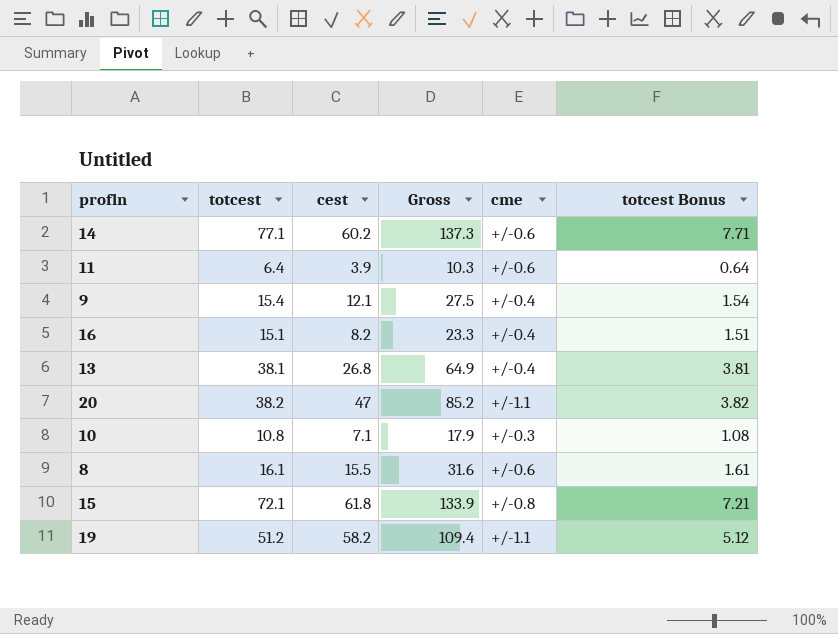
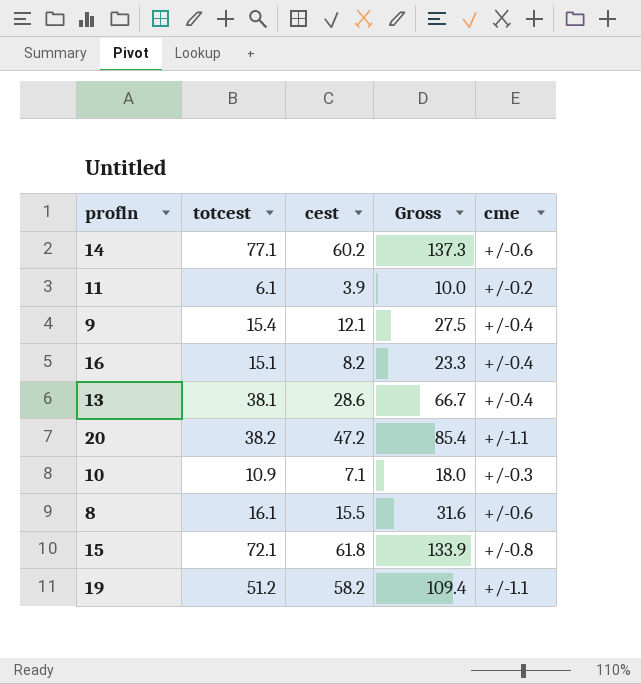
column totcest Bonus | formula: [totcest] * 0.1 -> none
11 | totcest: 6.4 -> 6.1
11 | Gross: 10.3 -> 10.0
11 | cme: +/-0.6 -> +/-0.2
13 | cest: 26.8 -> 28.6
13 | Gross: 64.9 -> 66.7
20 | cest: 47 -> 47.2
20 | Gross: 85.2 -> 85.4
10 | totcest: 10.8 -> 10.9
10 | Gross: 17.9 -> 18.0

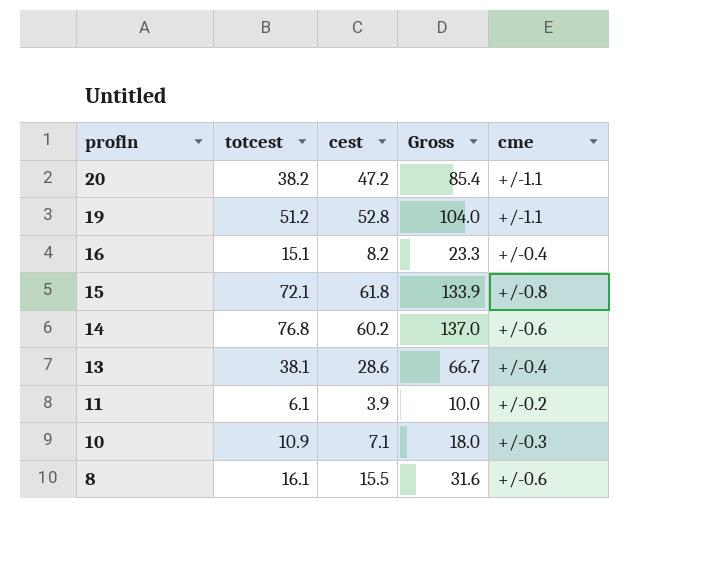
row order: none -> profln descending
row 9: 15.4 | 12.1 | 27.5 | +/-0.4 -> none
19 | cest: 58.2 -> 52.8
19 | Gross: 109.4 -> 104.0
14 | totcest: 77.1 -> 76.8
14 | Gross: 137.3 -> 137.0

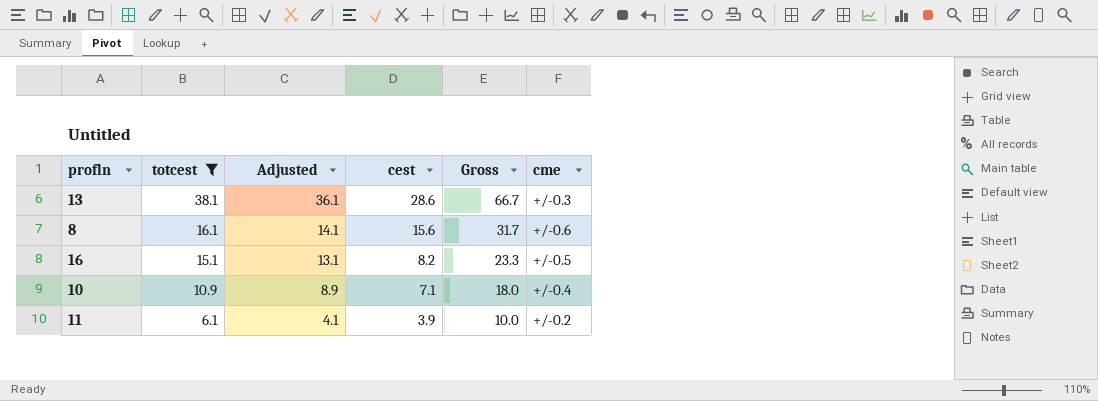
filter: none -> totcest <= 38.1
row order: profln descending -> totcest descending
column Adjusted | formula: none -> [totcest] - 2
13 | cme: +/-0.4 -> +/-0.3
8 | cest: 15.5 -> 15.6
8 | Gross: 31.6 -> 31.7
16 | cme: +/-0.4 -> +/-0.5
10 | cme: +/-0.3 -> +/-0.4

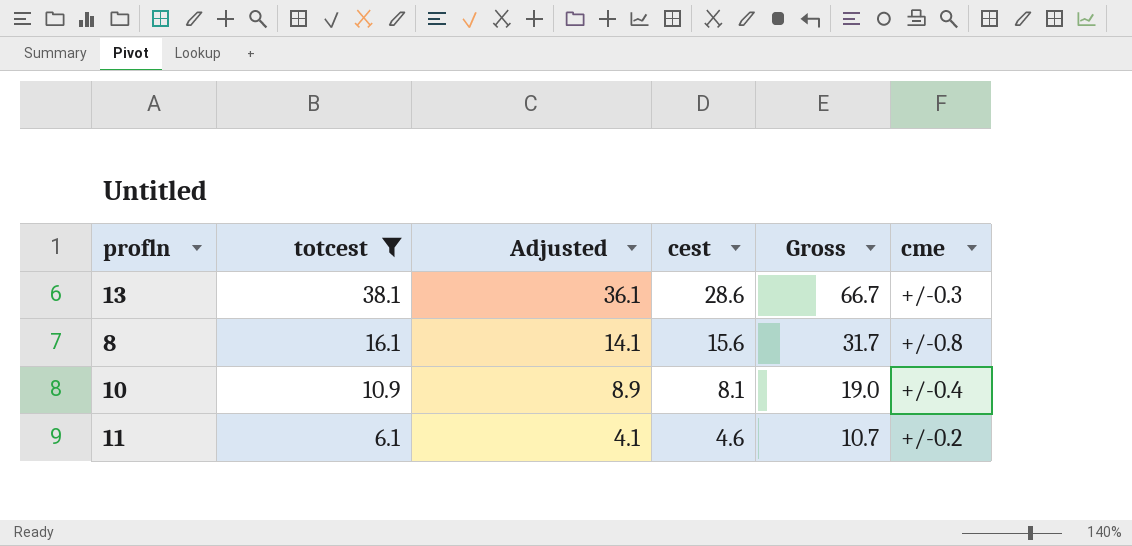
row 16: 15.1 | 13.1 | 8.2 | 23.3 | +/-0.5 -> none
8 | cme: +/-0.6 -> +/-0.8
10 | cest: 7.1 -> 8.1
10 | Gross: 18.0 -> 19.0
11 | cest: 3.9 -> 4.6
11 | Gross: 10.0 -> 10.7

